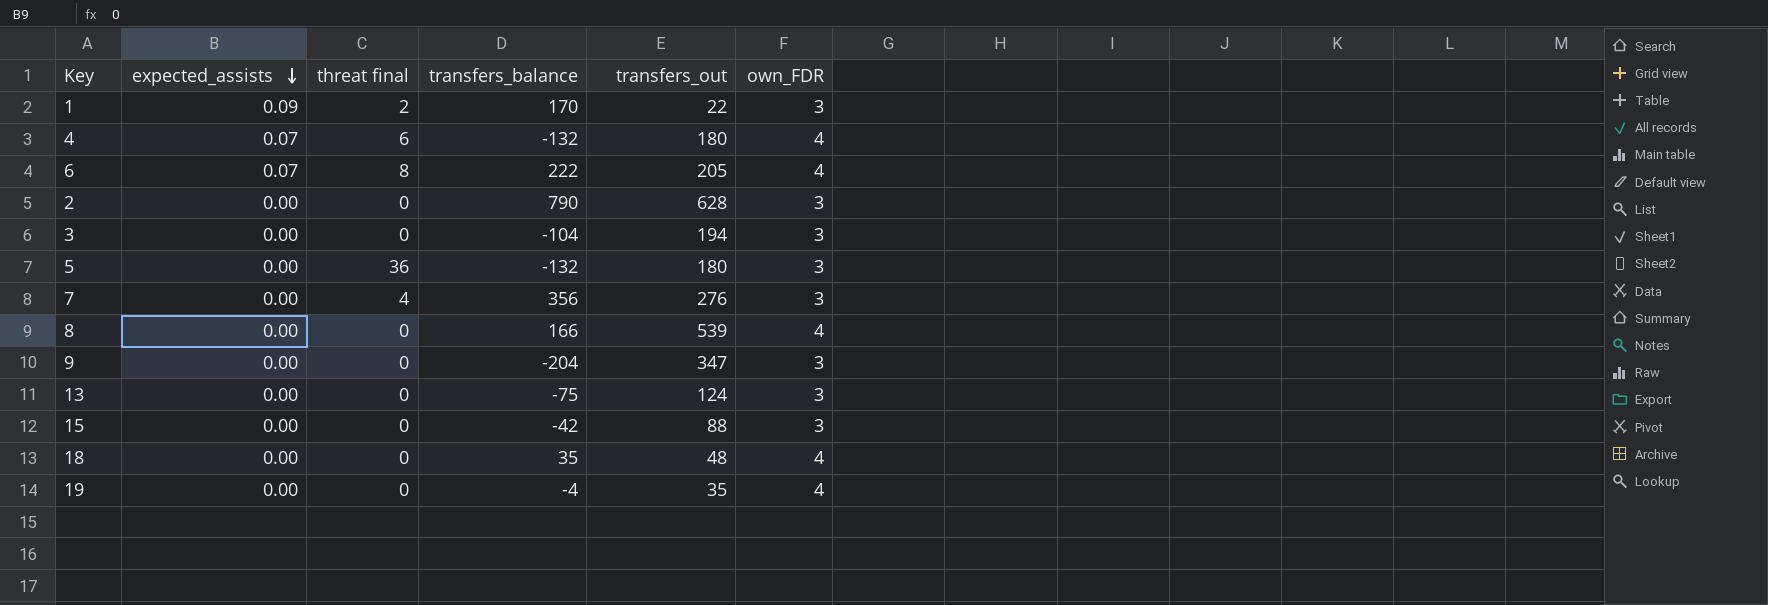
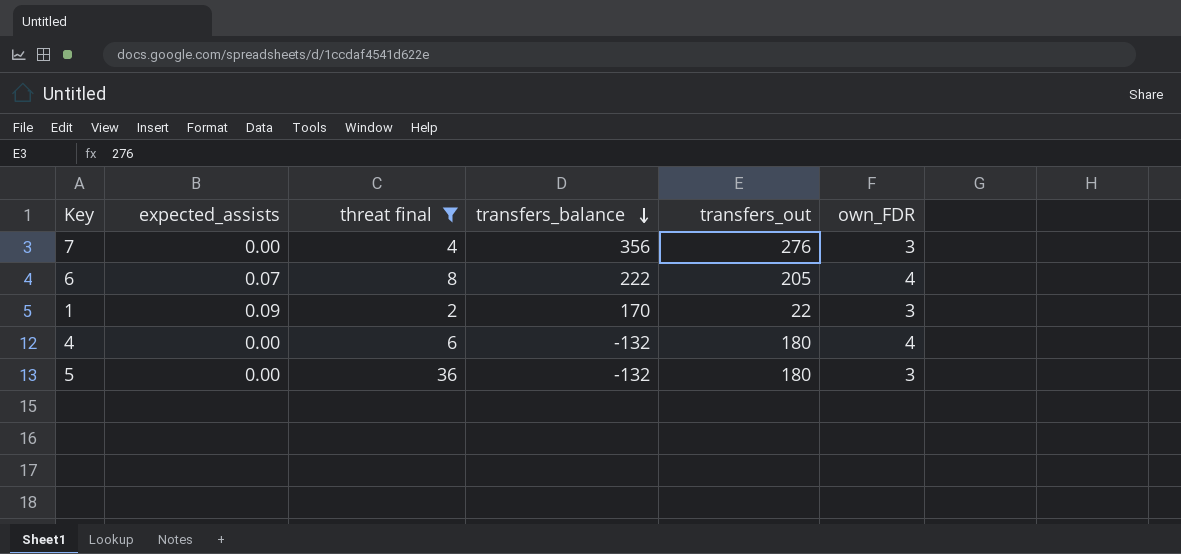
filter: none -> threat final != 0
row order: expected_assists descending -> transfers_balance descending
4 | expected_assists: 0.07 -> 0.00

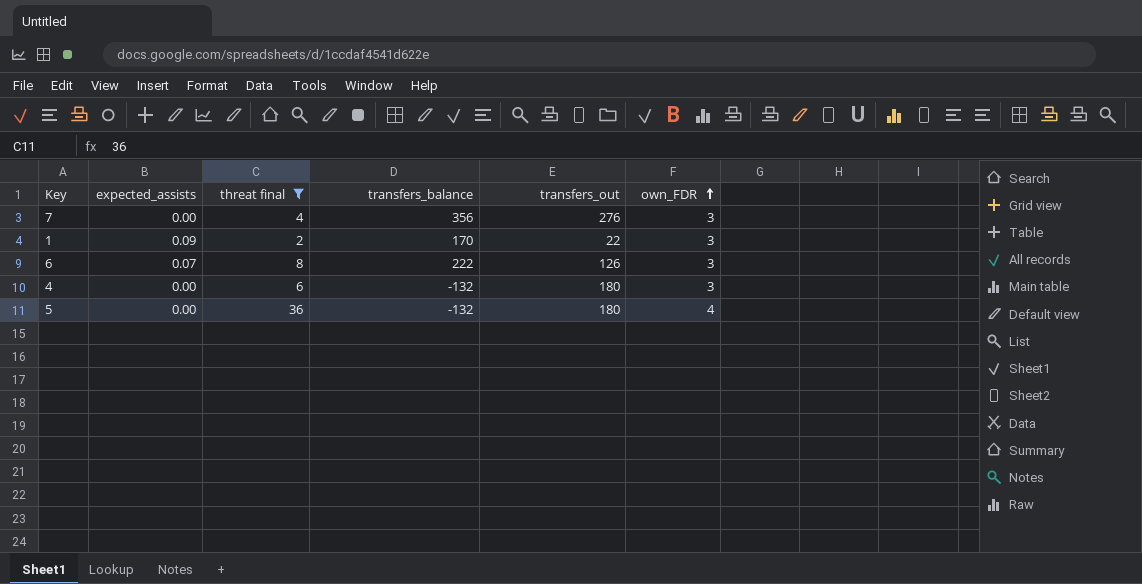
row order: transfers_balance descending -> own_FDR ascending
6 | transfers_out: 205 -> 126
6 | own_FDR: 4 -> 3
4 | own_FDR: 4 -> 3
5 | own_FDR: 3 -> 4

